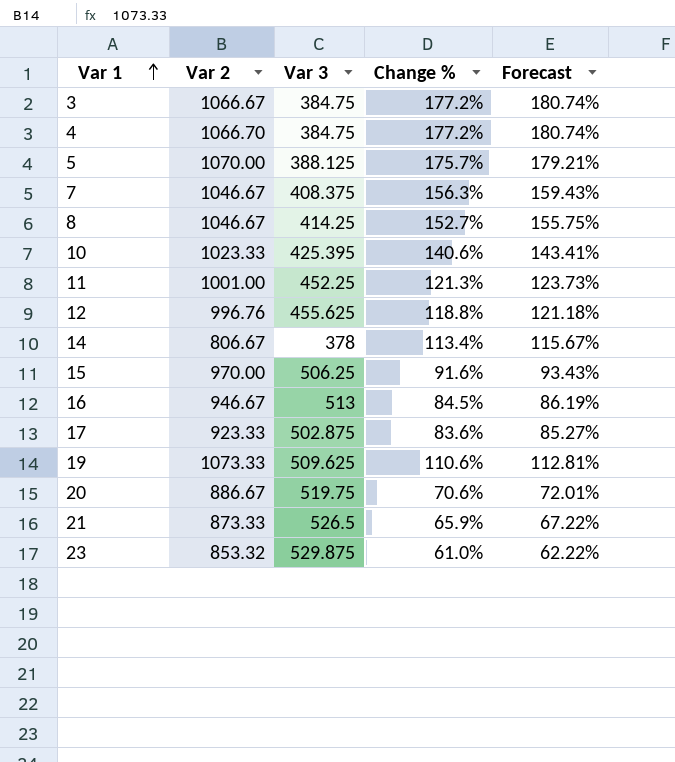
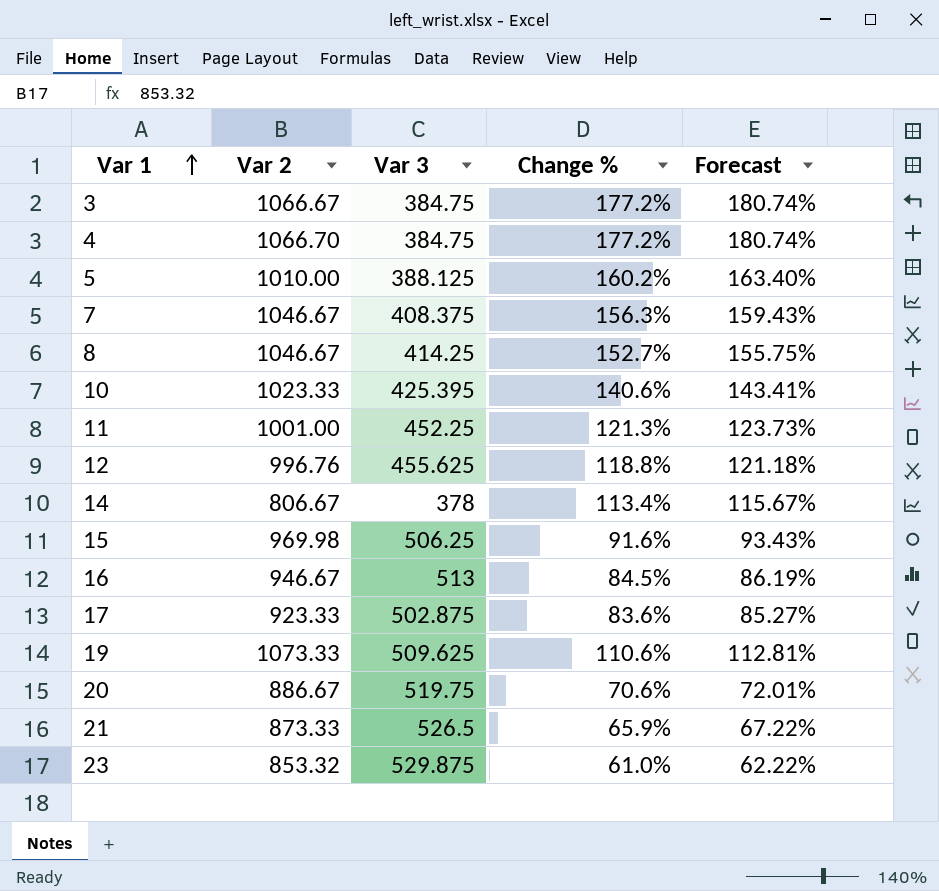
5 | Var 2: 1070.00 -> 1010.00
5 | Change %: 175.7% -> 160.2%
5 | Forecast: 179.21% -> 163.40%
15 | Var 2: 970.00 -> 969.98

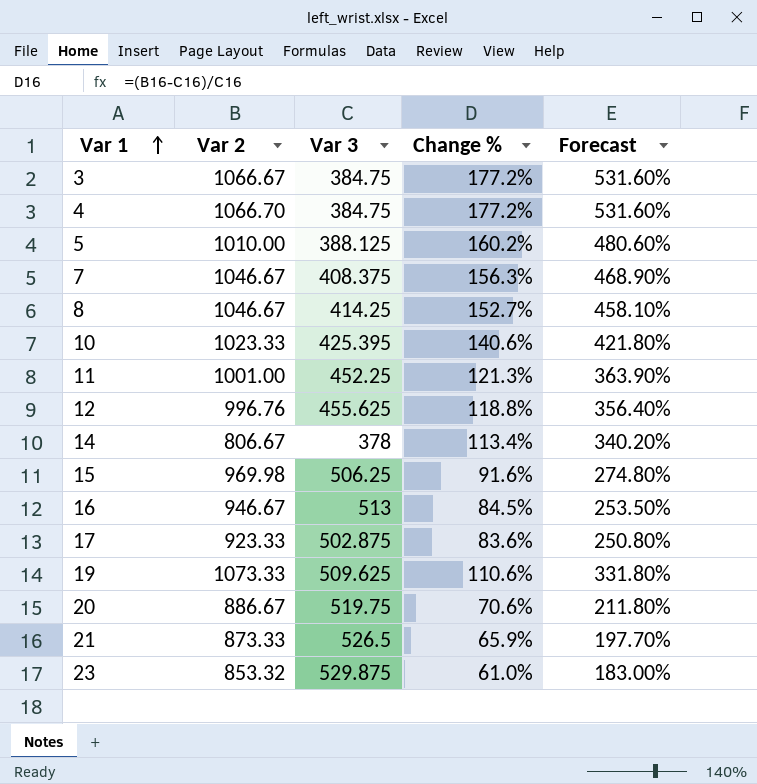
column Forecast | formula: [Change %] * 1.02 -> [Change %] * 3

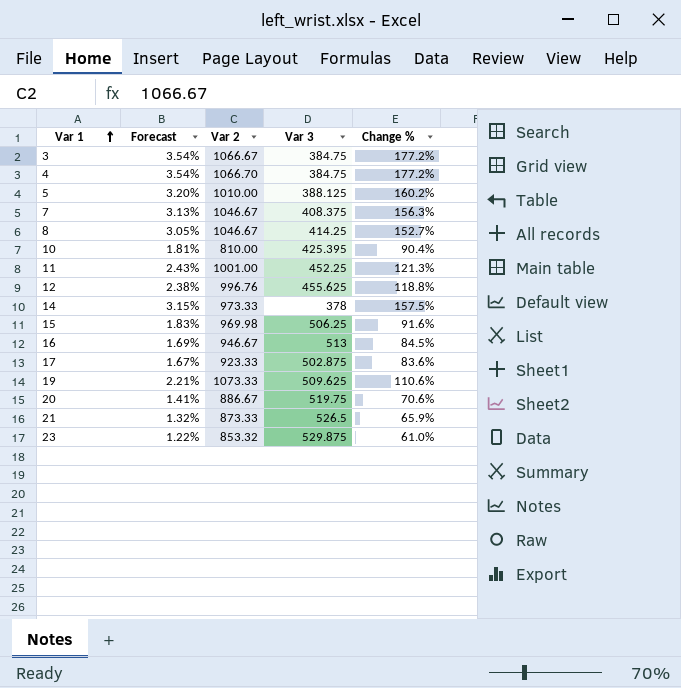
column Forecast | formula: [Change %] * 3 -> [Change %] * 0.02
column Forecast | position: 5 -> 2
10 | Var 2: 1023.33 -> 810.00
10 | Change %: 140.6% -> 90.4%
14 | Var 2: 806.67 -> 973.33
14 | Change %: 113.4% -> 157.5%

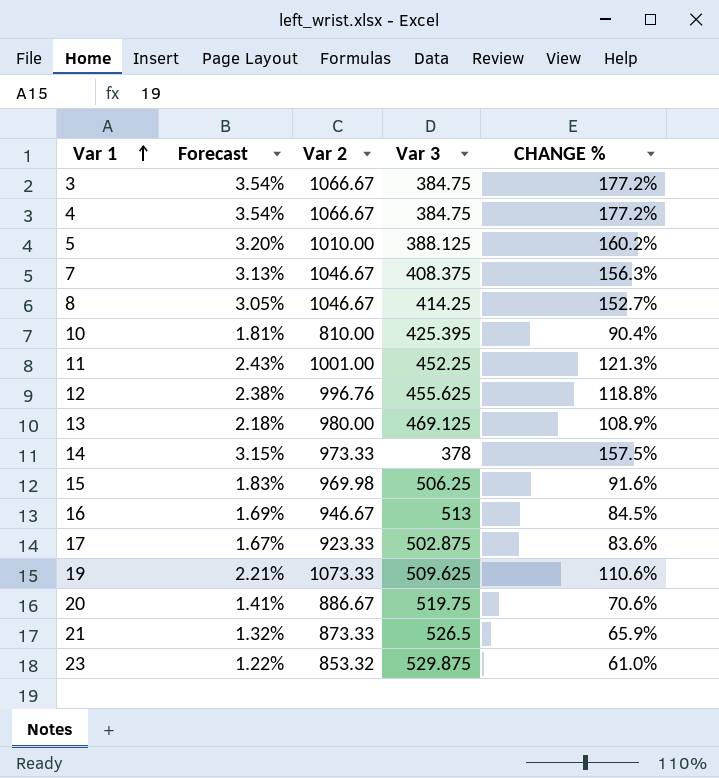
column name: Change % -> CHANGE %
4 | Var 2: 1066.70 -> 1066.67
row 13: none -> 2.18% | 980.00 | 469.125 | 108.9%

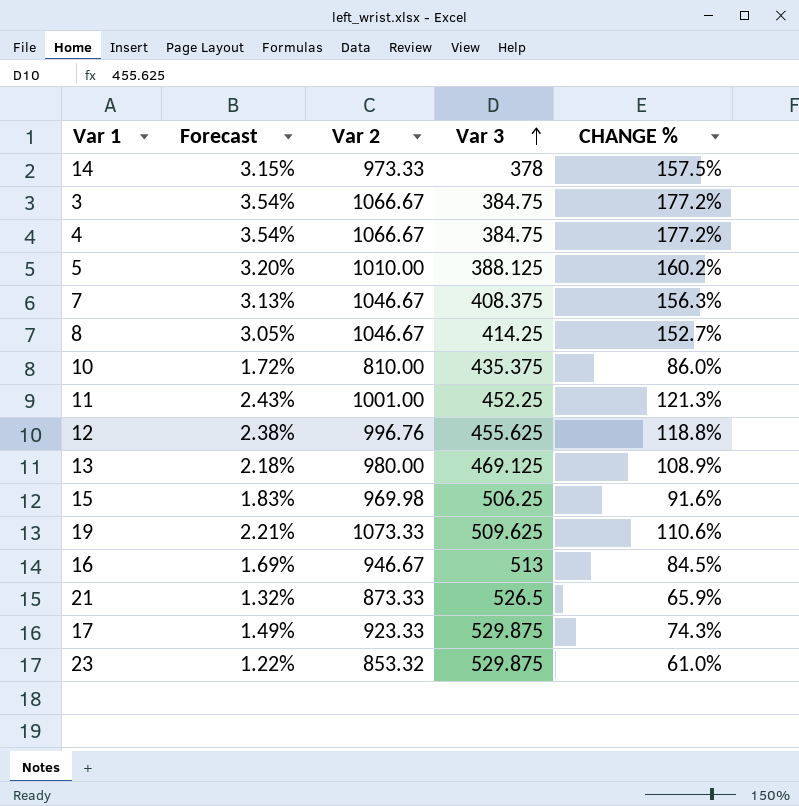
row order: Var 1 ascending -> Var 3 ascending
row 20: 1.41% | 886.67 | 519.75 | 70.6% -> none
10 | Forecast: 1.81% -> 1.72%
10 | Var 3: 425.395 -> 435.375
10 | CHANGE %: 90.4% -> 86.0%
17 | Forecast: 1.67% -> 1.49%
17 | Var 3: 502.875 -> 529.875
17 | CHANGE %: 83.6% -> 74.3%

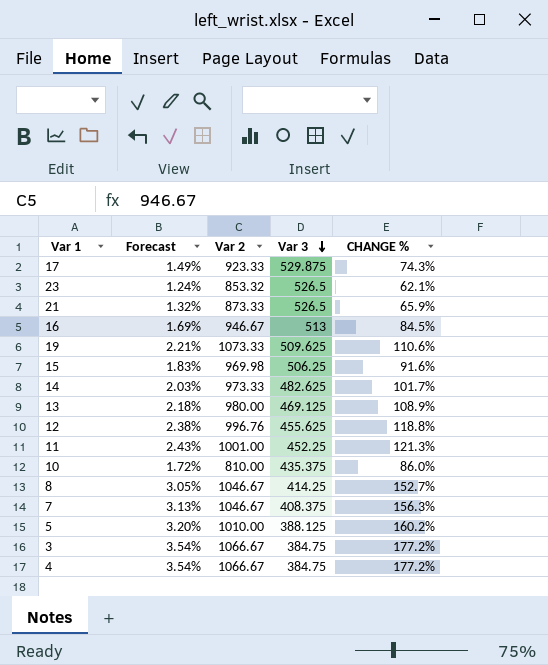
row order: Var 3 ascending -> Var 3 descending
23 | Forecast: 1.22% -> 1.24%
23 | Var 3: 529.875 -> 526.5
23 | CHANGE %: 61.0% -> 62.1%
14 | Forecast: 3.15% -> 2.03%
14 | Var 3: 378 -> 482.625
14 | CHANGE %: 157.5% -> 101.7%

